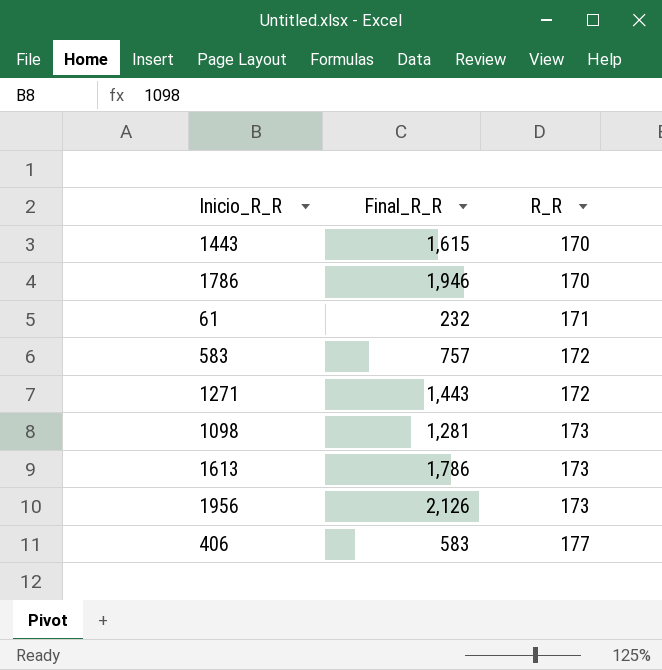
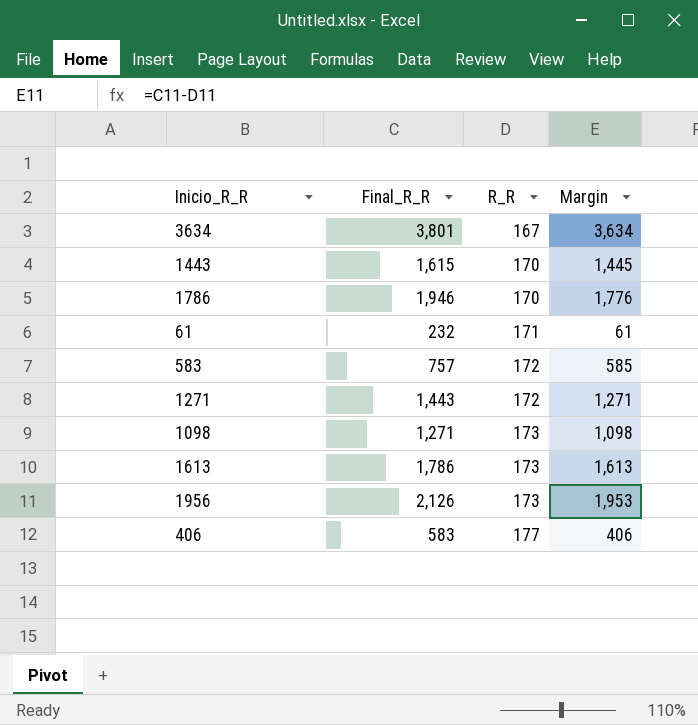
column Margin | formula: none -> [Final_R_R] - [R_R]
row 3634: none -> 3,801 | 167 | 3,634
1098 | Final_R_R: 1,281 -> 1,271

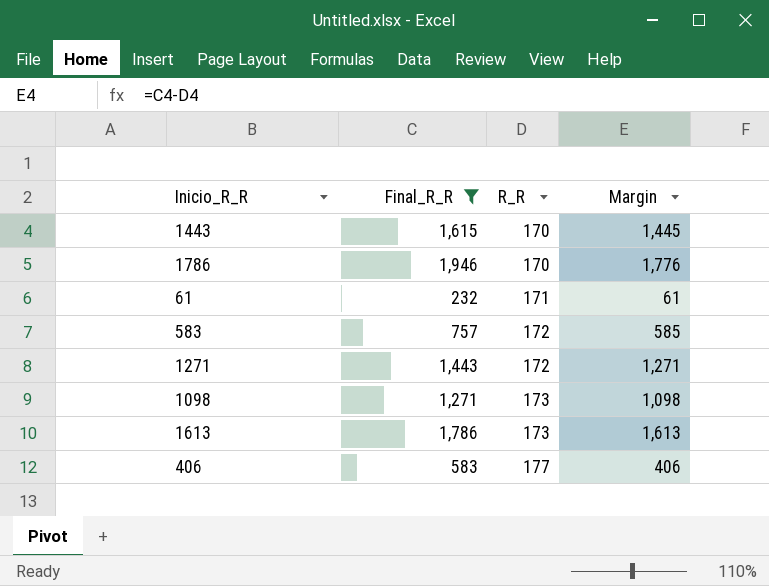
filter: none -> Final_R_R <= 1,946

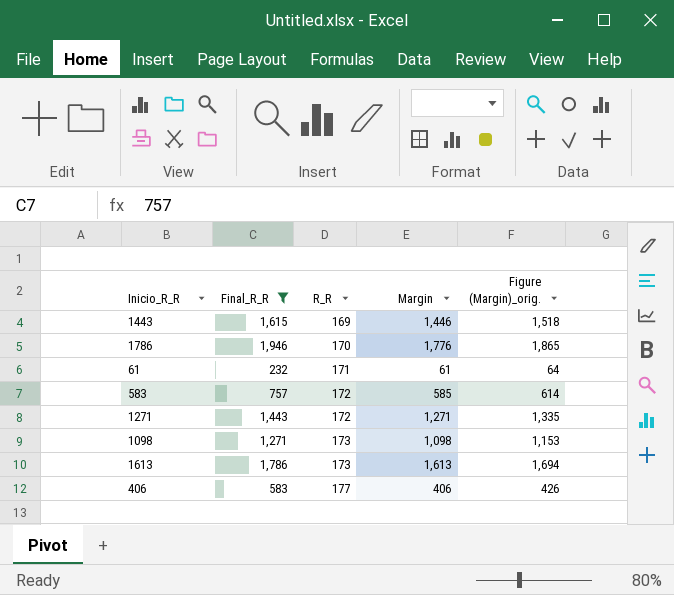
column Figure (Margin)_orig. | formula: none -> [Margin] * 1.05
1443 | R_R: 170 -> 169
1443 | Margin: 1,445 -> 1,446

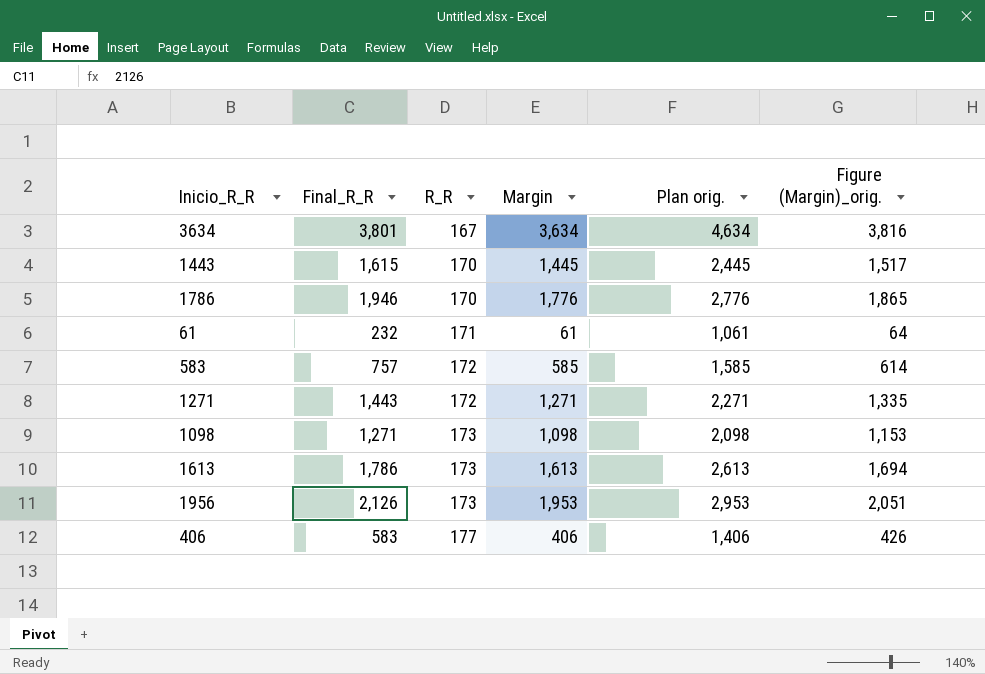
filter: Final_R_R <= 1,946 -> none
column Plan orig. | formula: none -> [Margin] + 1000
1443 | R_R: 169 -> 170
1443 | Margin: 1,446 -> 1,445
1443 | Figure (Margin)_orig.: 1,518 -> 1,517

